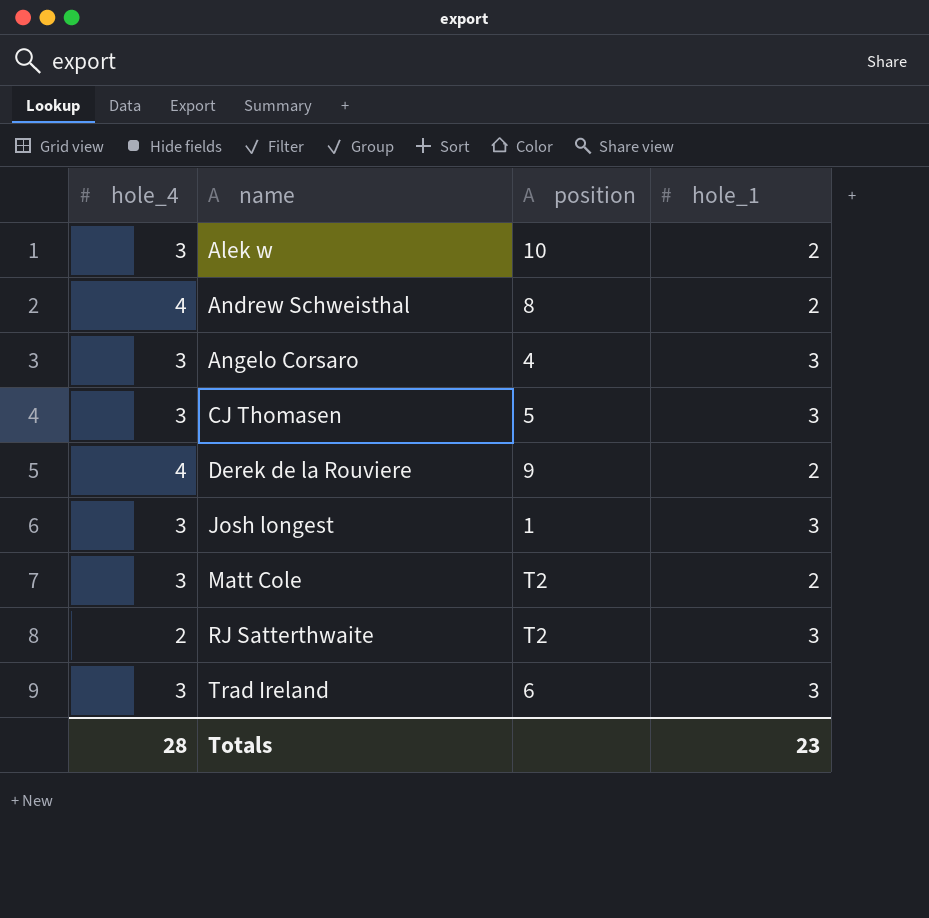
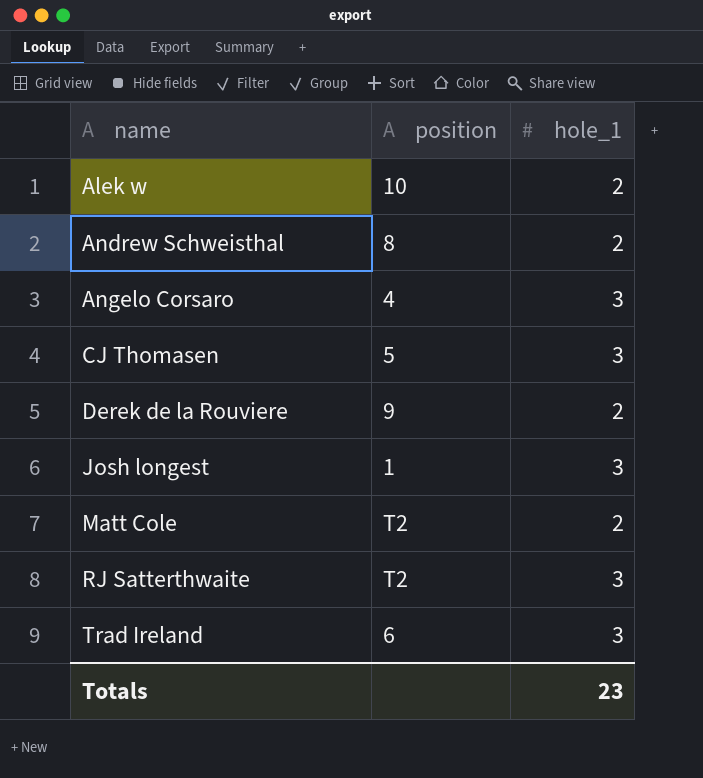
column hole_4 | position: 1 -> none

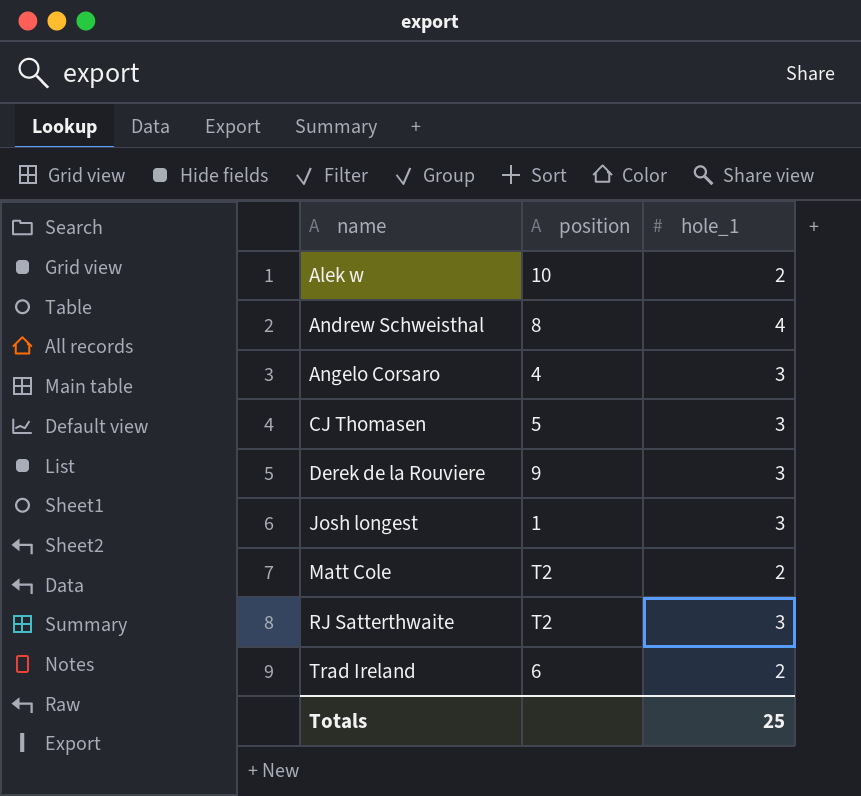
Andrew Schweisthal | hole_1: 2 -> 4
Derek de la Rouviere | hole_1: 2 -> 3
Trad Ireland | hole_1: 3 -> 2
Totals | hole_1: 23 -> 25

